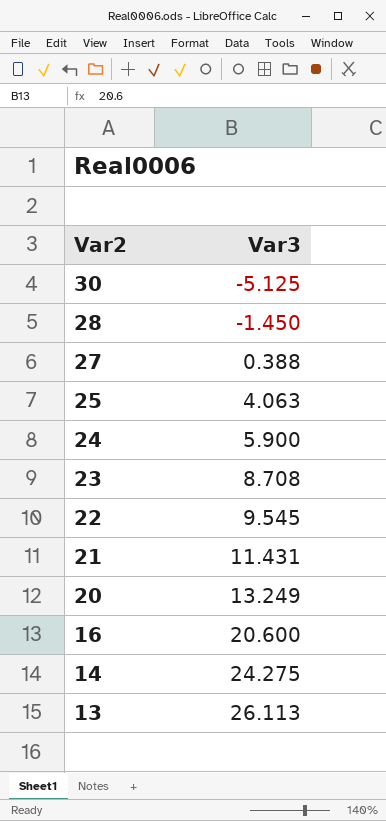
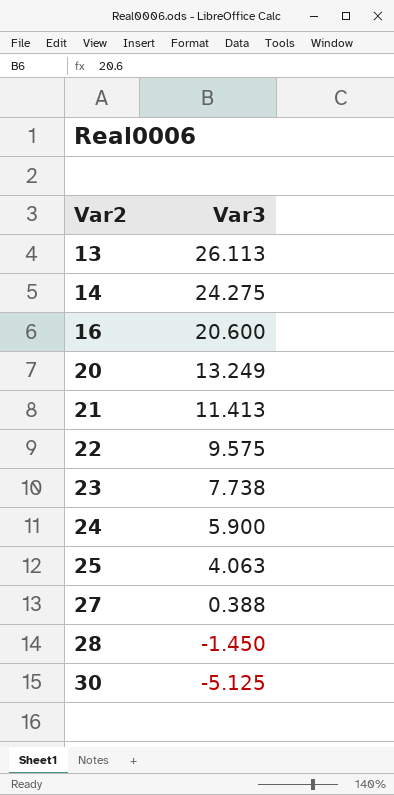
row order: Var2 descending -> Var2 ascending
21 | Var3: 11.431 -> 11.413
22 | Var3: 9.545 -> 9.575
23 | Var3: 8.708 -> 7.738

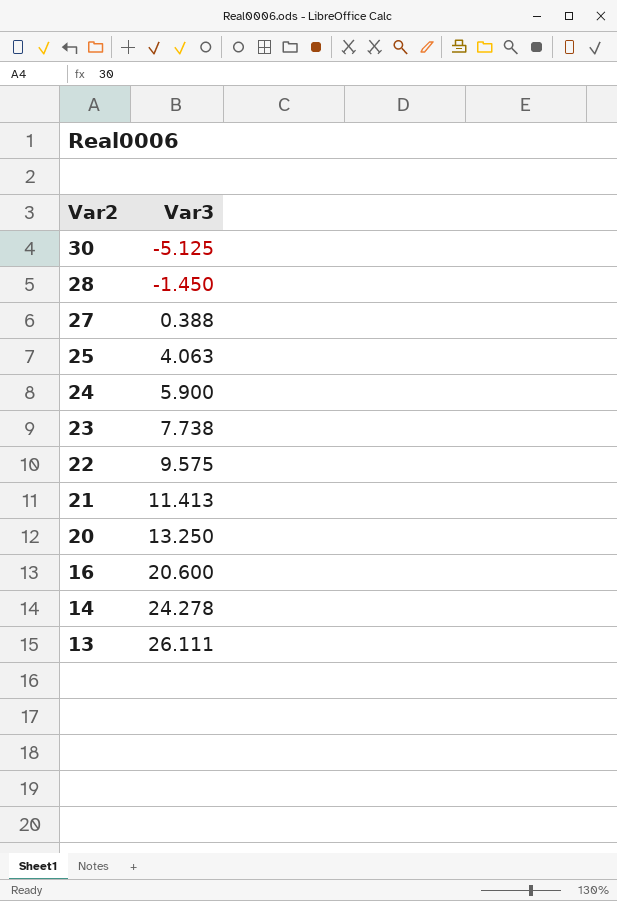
row order: Var2 ascending -> Var2 descending
20 | Var3: 13.249 -> 13.250
14 | Var3: 24.275 -> 24.278
13 | Var3: 26.113 -> 26.111

